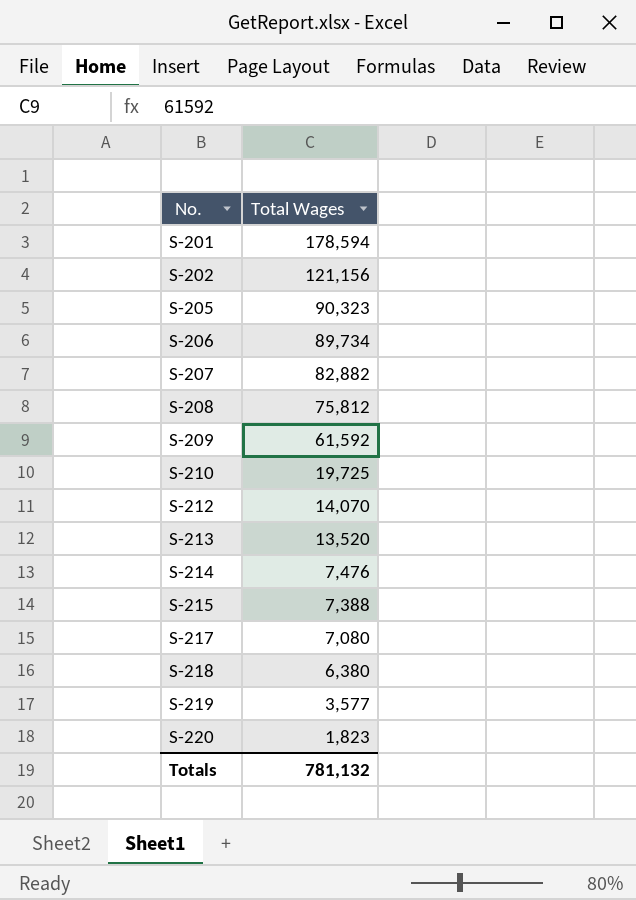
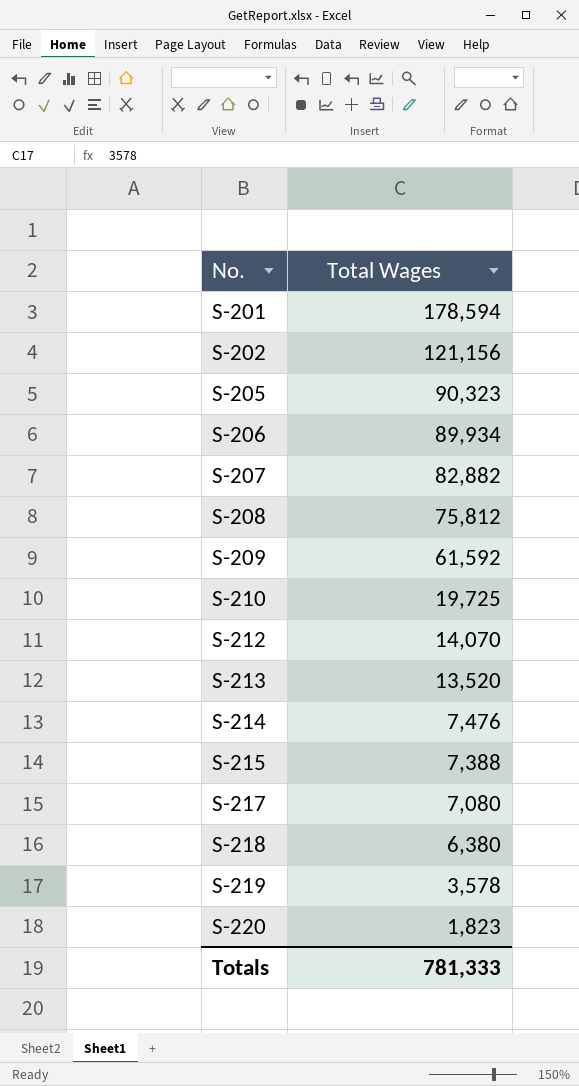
S-206 | Total Wages: 89,734 -> 89,934
S-219 | Total Wages: 3,577 -> 3,578
Totals | Total Wages: 781,132 -> 781,333

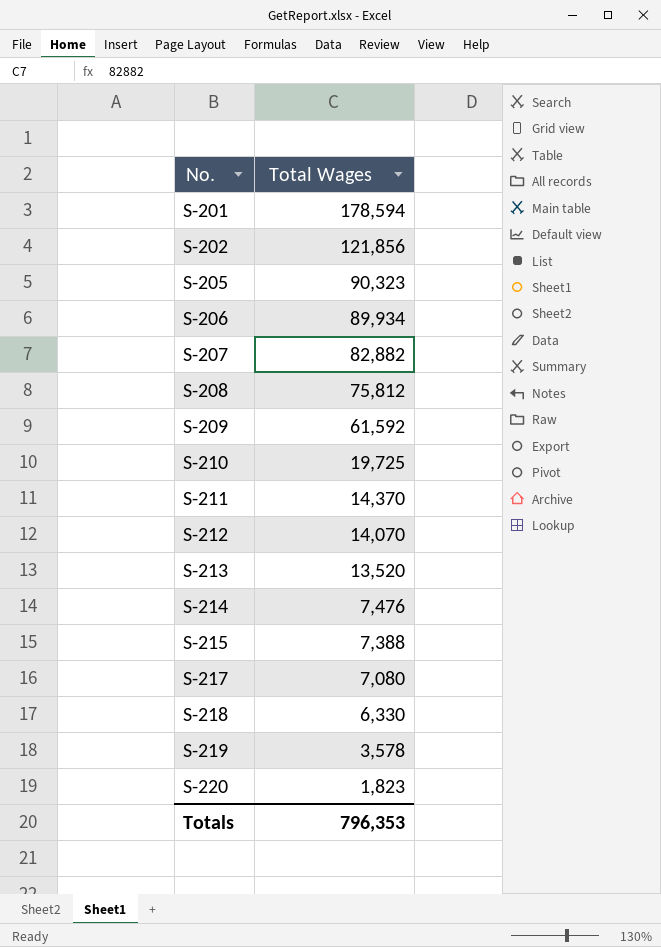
S-202 | Total Wages: 121,156 -> 121,856
row S-211: none -> 14,370
S-218 | Total Wages: 6,380 -> 6,330
Totals | Total Wages: 781,333 -> 796,353

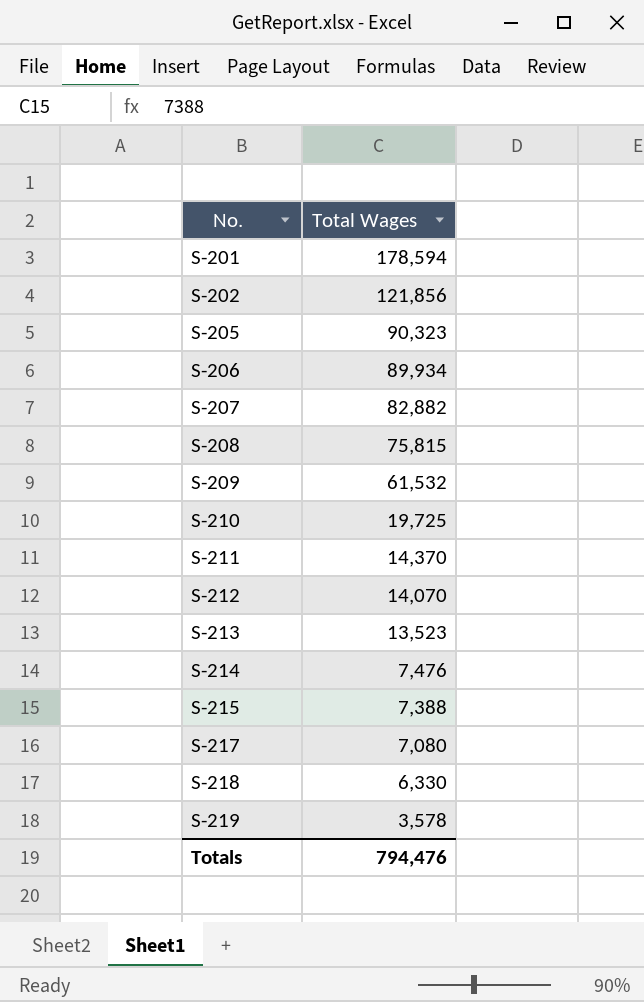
row S-220: 1,823 -> none
S-208 | Total Wages: 75,812 -> 75,815
S-209 | Total Wages: 61,592 -> 61,532
S-213 | Total Wages: 13,520 -> 13,523
Totals | Total Wages: 796,353 -> 794,476

